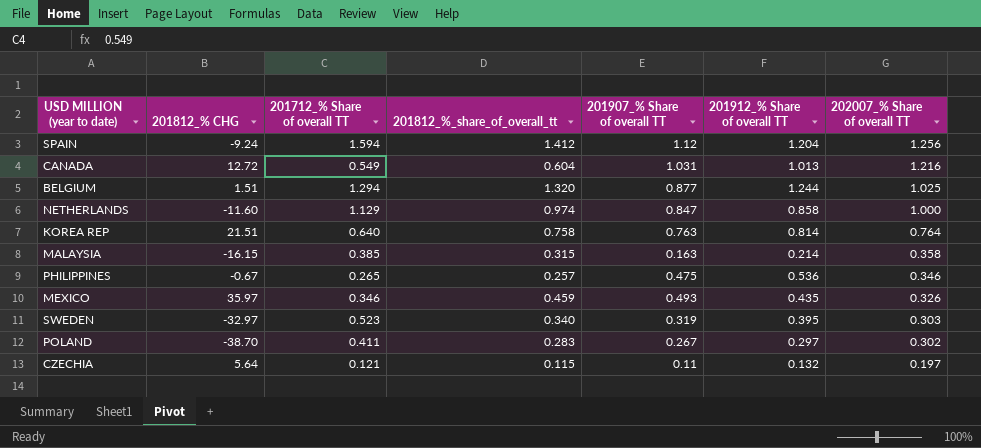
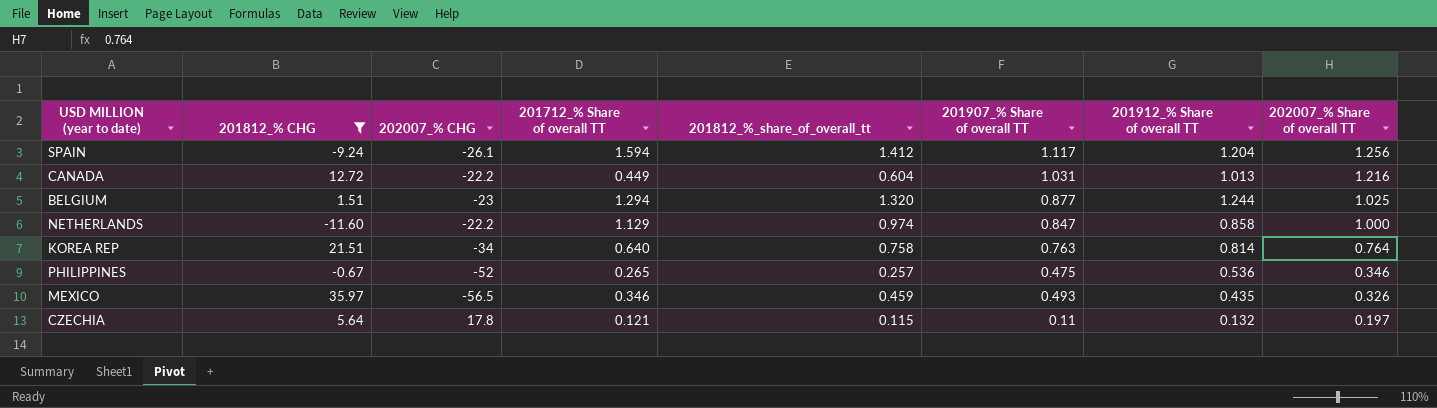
filter: none -> 201812_% CHG >= -11.60
column 202007_% CHG | position: none -> 3
SPAIN | 201907_% Share of overall TT: 1.12 -> 1.117
CANADA | 201712_% Share of overall TT: 0.549 -> 0.449

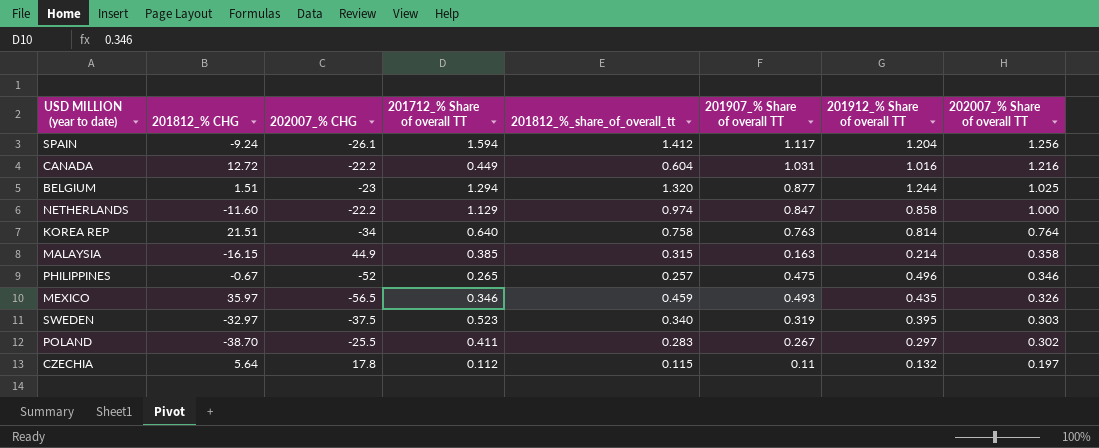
filter: 201812_% CHG >= -11.60 -> none
CANADA | 201912_% Share of overall TT: 1.013 -> 1.016
PHILIPPINES | 201912_% Share of overall TT: 0.536 -> 0.496
CZECHIA | 201712_% Share of overall TT: 0.121 -> 0.112

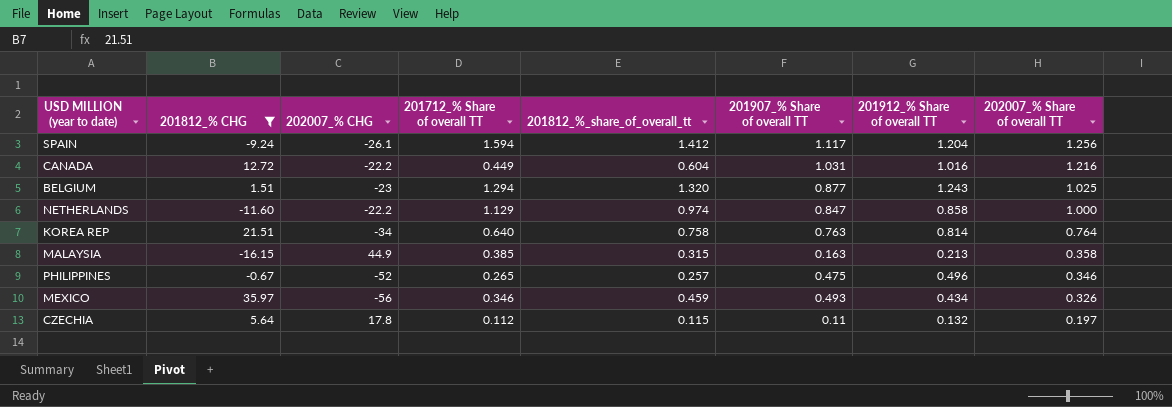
filter: none -> 201812_% CHG >= -16.15
BELGIUM | 201912_% Share of overall TT: 1.244 -> 1.243
MALAYSIA | 201912_% Share of overall TT: 0.214 -> 0.213
MEXICO | 202007_% CHG: -56.5 -> -56
MEXICO | 201912_% Share of overall TT: 0.435 -> 0.434

